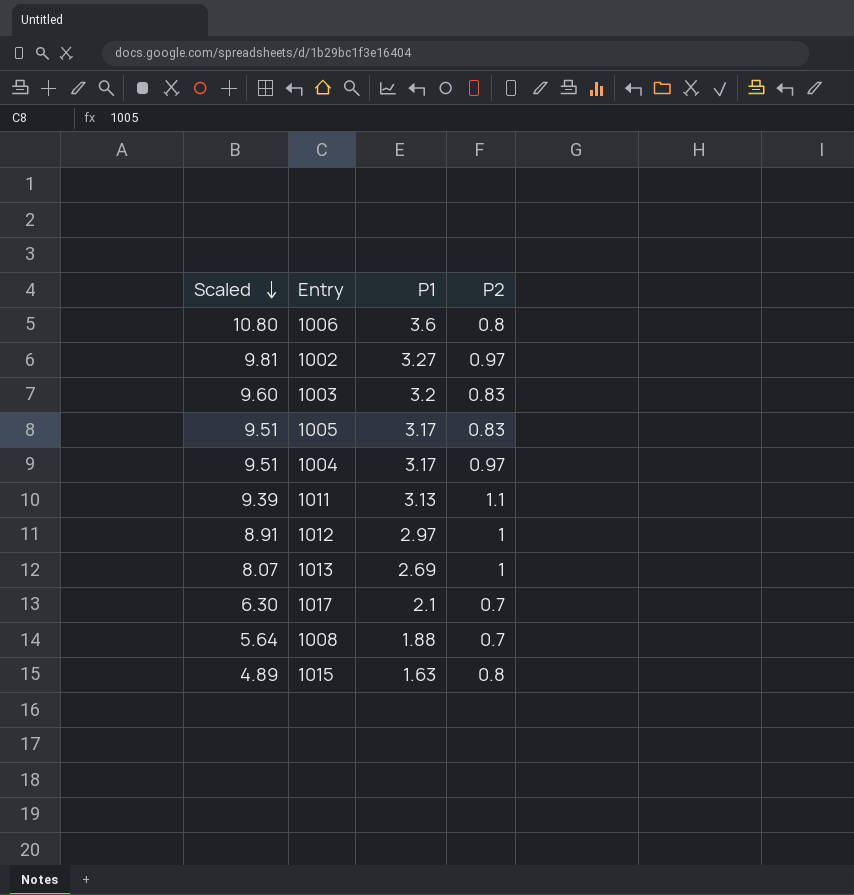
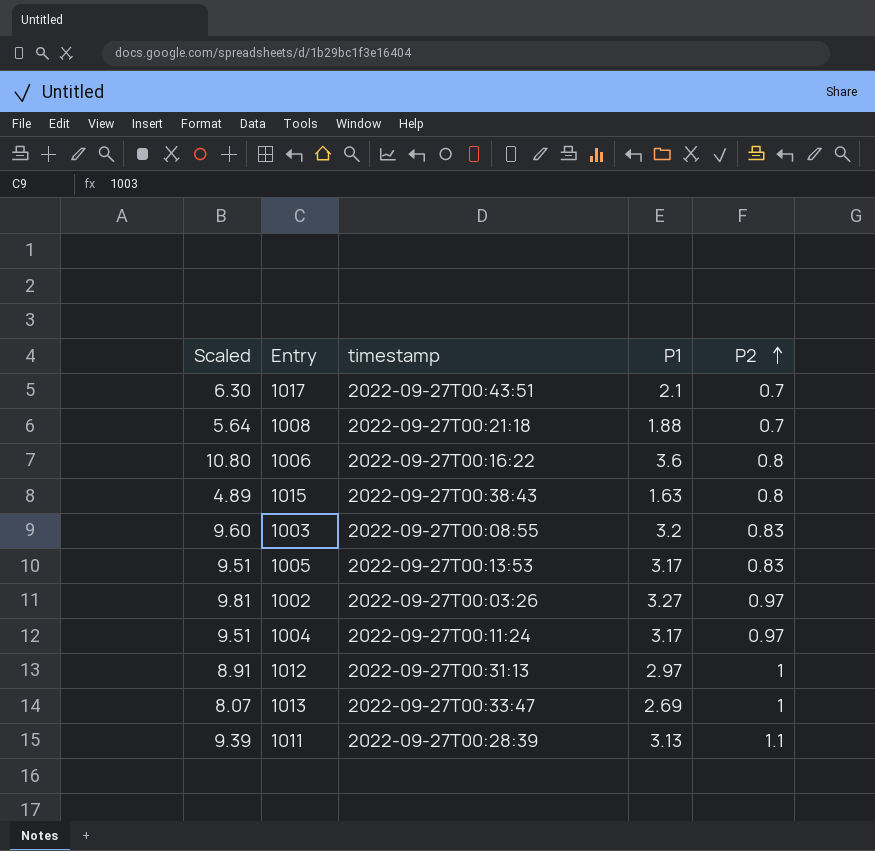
row order: Scaled descending -> P2 ascending
column timestamp | position: none -> 3

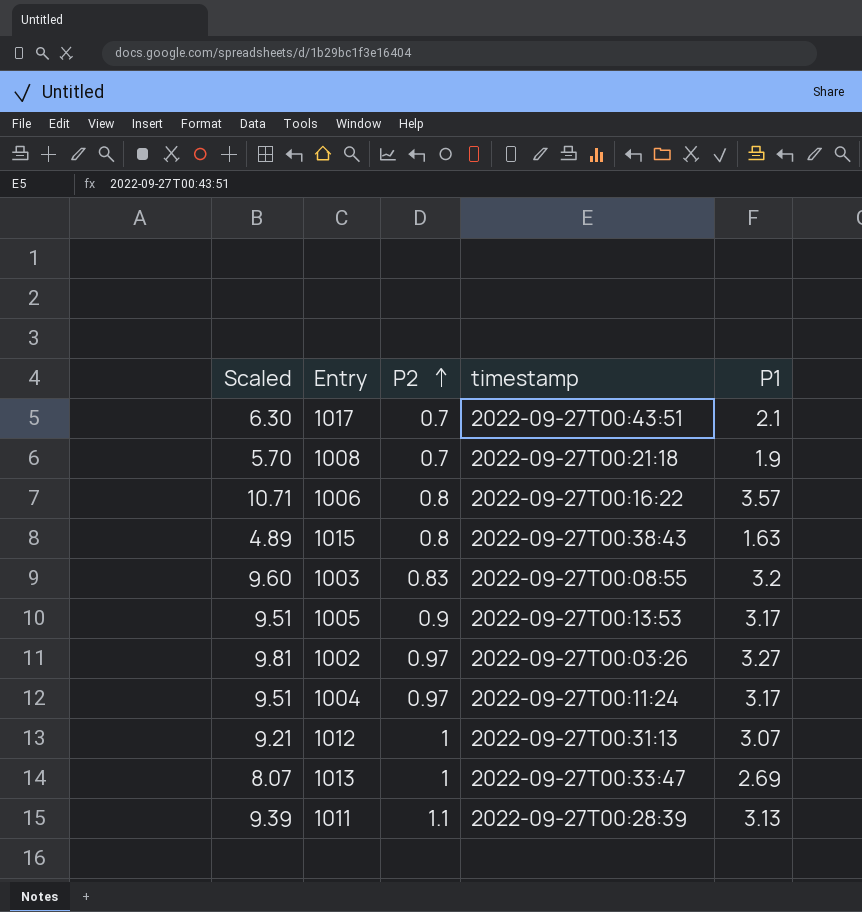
column P2 | position: 5 -> 3
1008 | Scaled: 5.64 -> 5.70
1008 | P1: 1.88 -> 1.9
1006 | Scaled: 10.80 -> 10.71
1006 | P1: 3.6 -> 3.57
1005 | P2: 0.83 -> 0.9
1012 | Scaled: 8.91 -> 9.21
1012 | P1: 2.97 -> 3.07

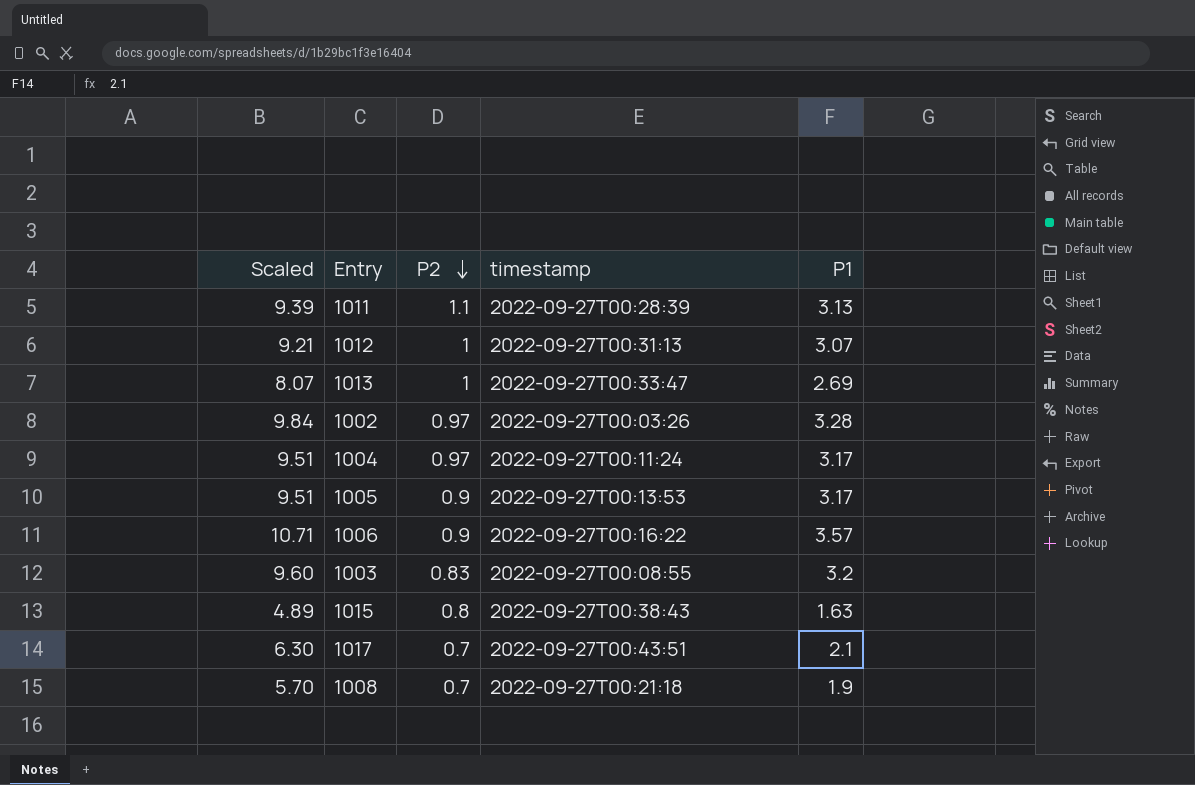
row order: P2 ascending -> P2 descending
1002 | Scaled: 9.81 -> 9.84
1002 | P1: 3.27 -> 3.28
1006 | P2: 0.8 -> 0.9

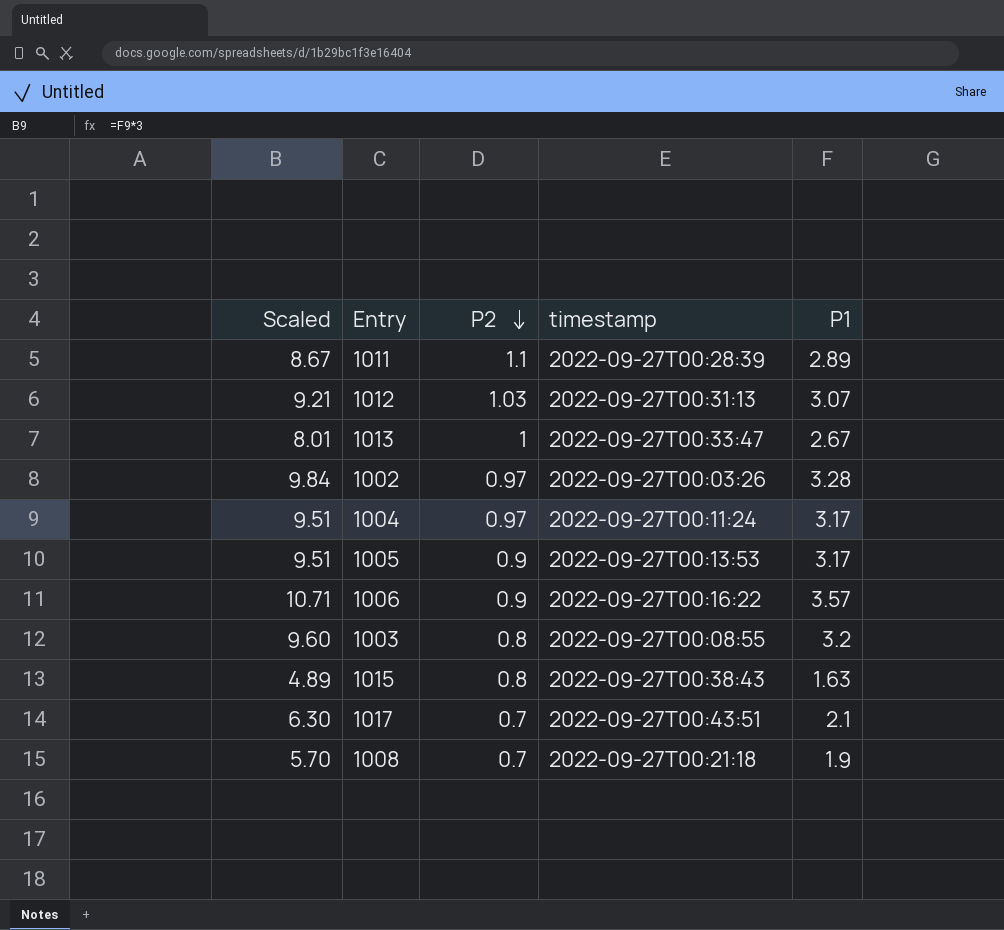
1011 | Scaled: 9.39 -> 8.67
1011 | P1: 3.13 -> 2.89
1012 | P2: 1 -> 1.03
1013 | Scaled: 8.07 -> 8.01
1013 | P1: 2.69 -> 2.67
1003 | P2: 0.83 -> 0.8

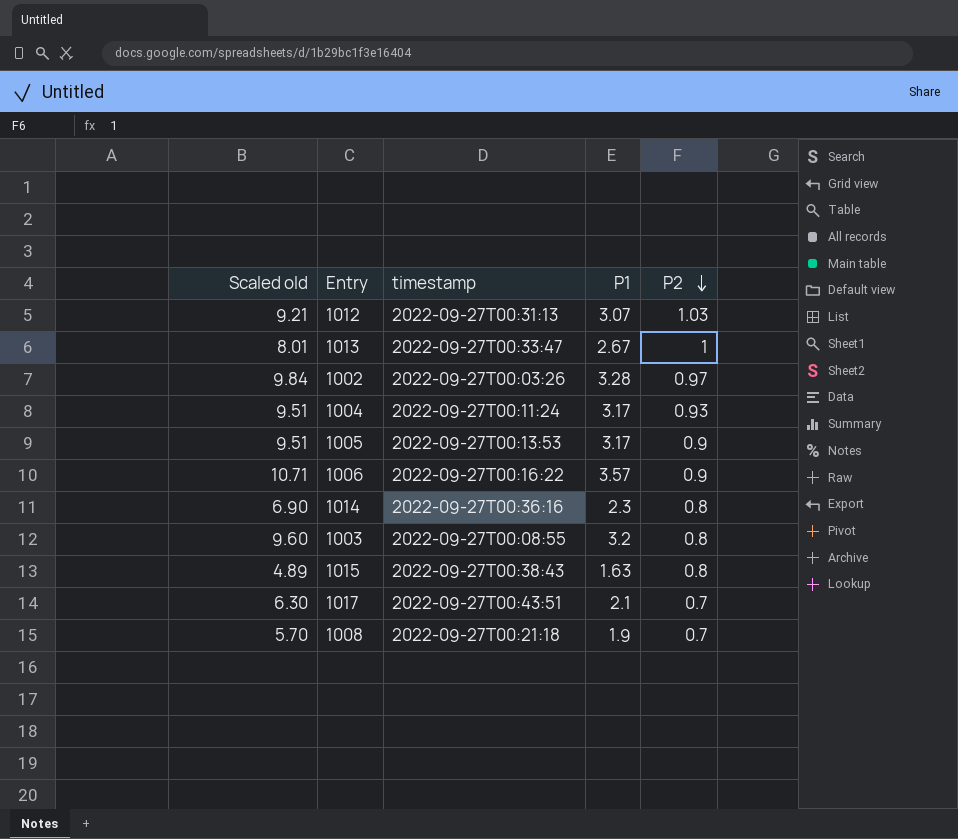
column name: Scaled -> Scaled old
column P2 | position: 3 -> 5
row 1011: 8.67 | 1.1 | 2022-09-27T00:28:39 | 2.89 -> none
1004 | P2: 0.97 -> 0.93
row 1014: none -> 6.90 | 2022-09-27T00:36:16 | 2.3 | 0.8

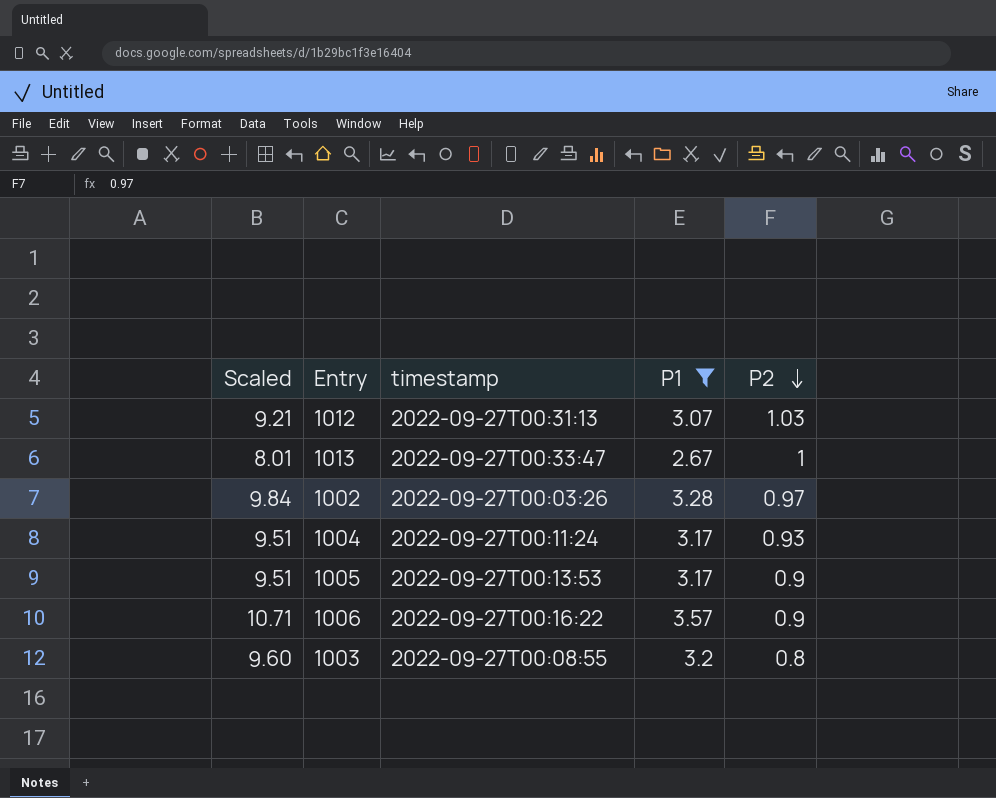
filter: none -> P1 >= 2.67
column name: Scaled old -> Scaled

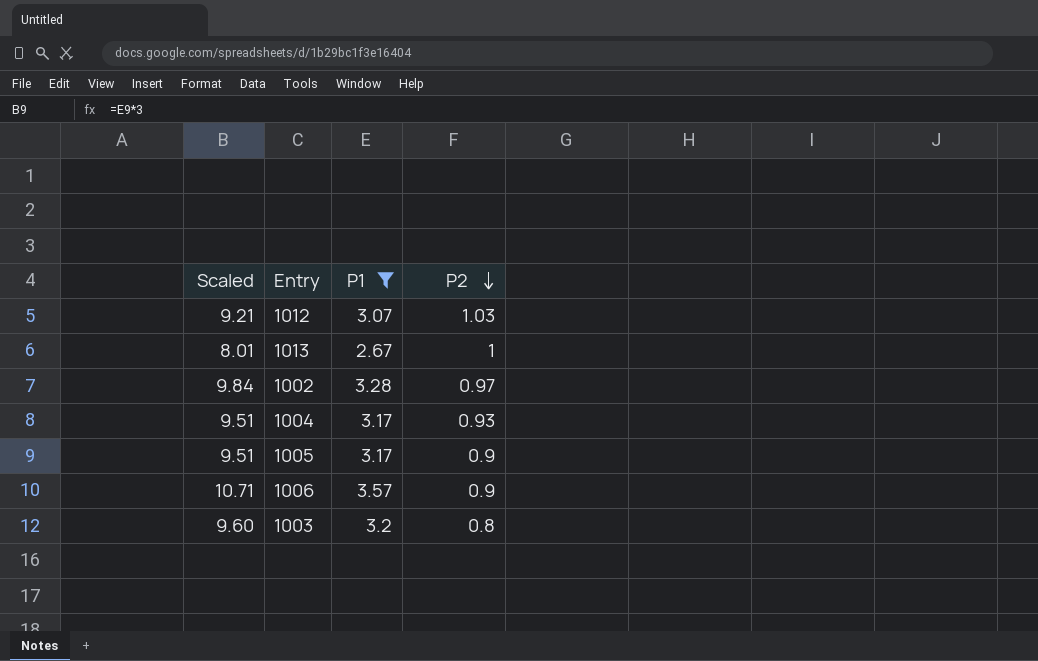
column timestamp | position: 3 -> none

